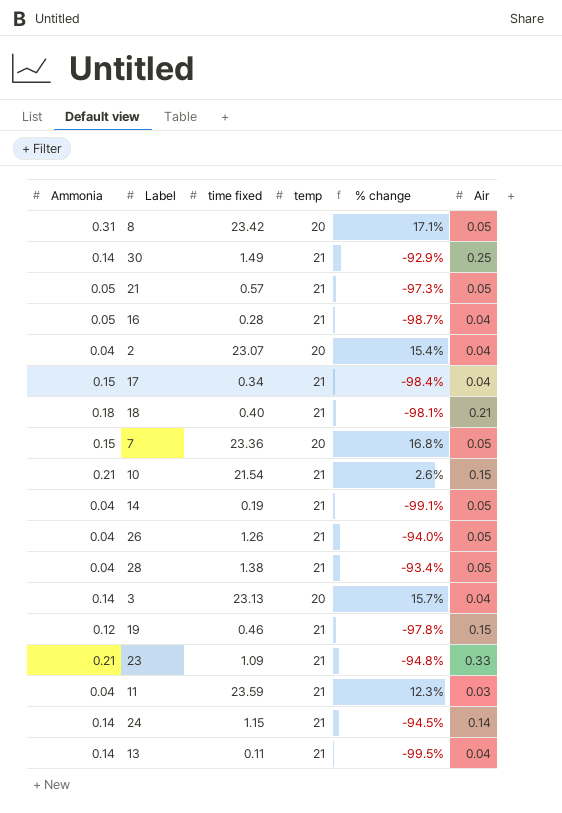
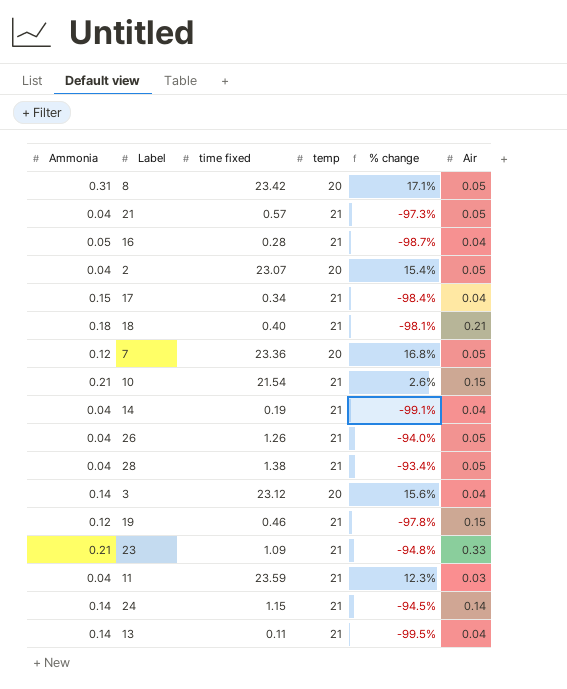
row 30: 0.14 | 1.49 | 21 | -92.9% | 0.25 -> none
21 | Ammonia: 0.05 -> 0.04
2 | Air: 0.04 -> 0.05
7 | Ammonia: 0.15 -> 0.12
14 | Air: 0.05 -> 0.04
3 | time fixed: 23.13 -> 23.12
3 | % change: 15.7% -> 15.6%

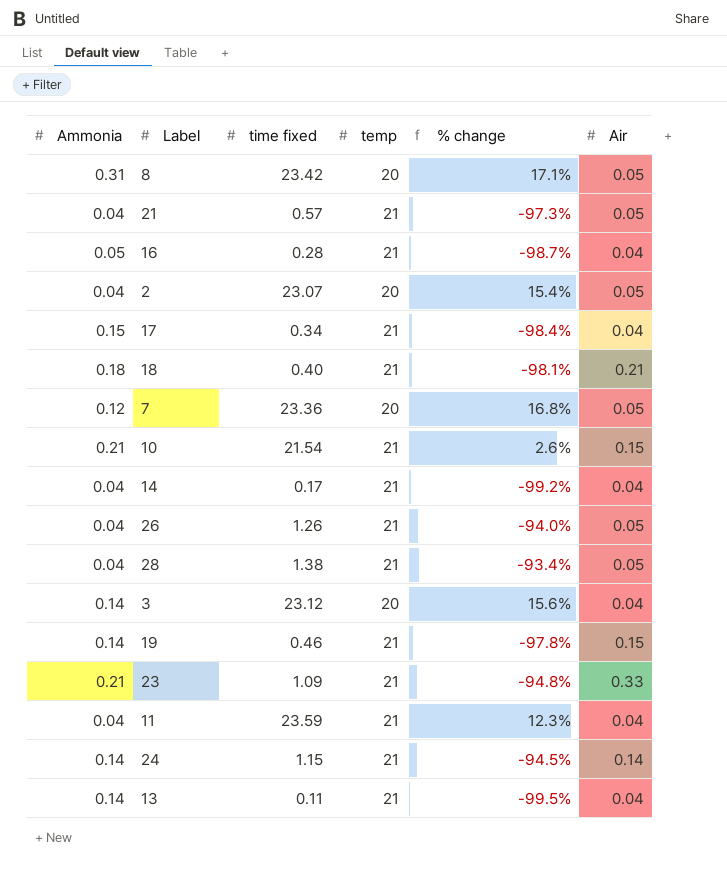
14 | time fixed: 0.19 -> 0.17
14 | % change: -99.1% -> -99.2%
19 | Ammonia: 0.12 -> 0.14
11 | Air: 0.03 -> 0.04

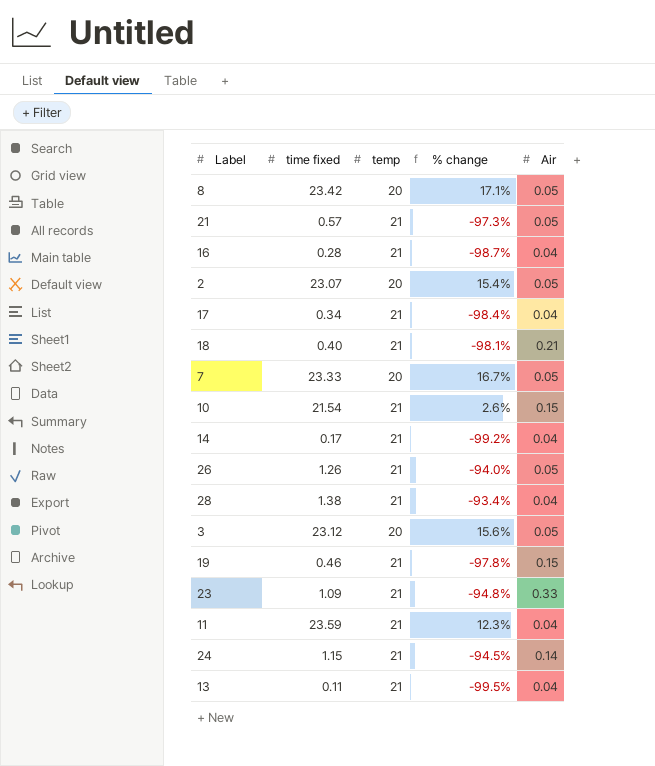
column Ammonia | position: 1 -> none
7 | time fixed: 23.36 -> 23.33
7 | % change: 16.8% -> 16.7%
28 | Air: 0.05 -> 0.04
3 | Air: 0.04 -> 0.05

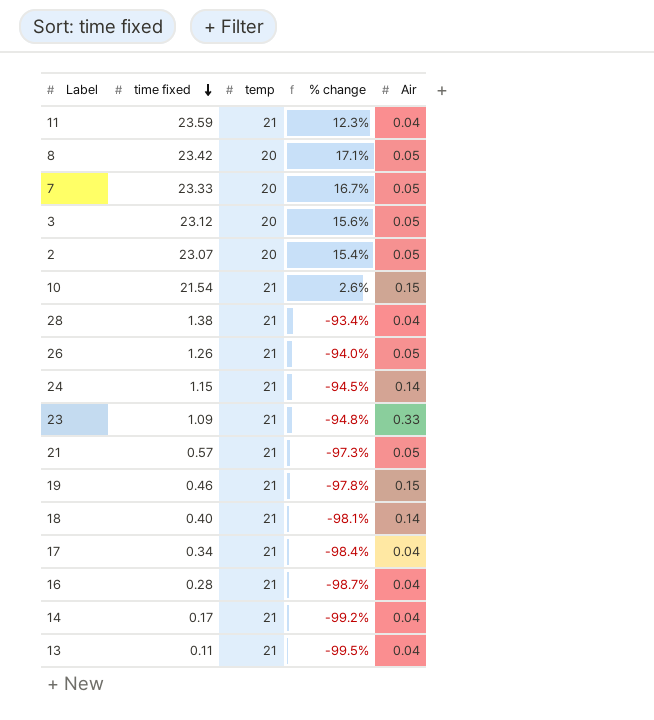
row order: none -> time fixed descending
18 | Air: 0.21 -> 0.14

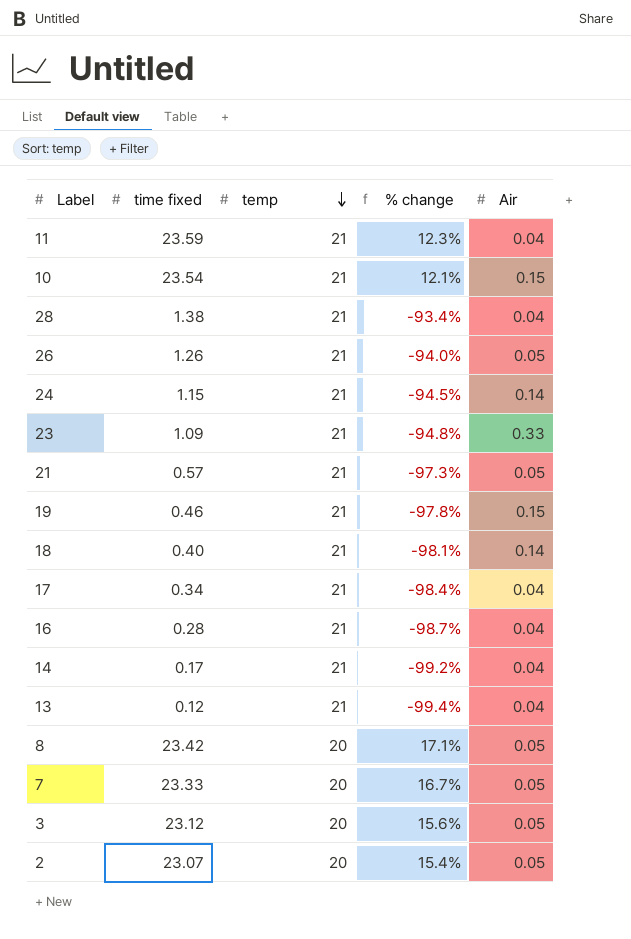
row order: time fixed descending -> temp descending
10 | time fixed: 21.54 -> 23.54
10 | % change: 2.6% -> 12.1%
13 | time fixed: 0.11 -> 0.12
13 | % change: -99.5% -> -99.4%

